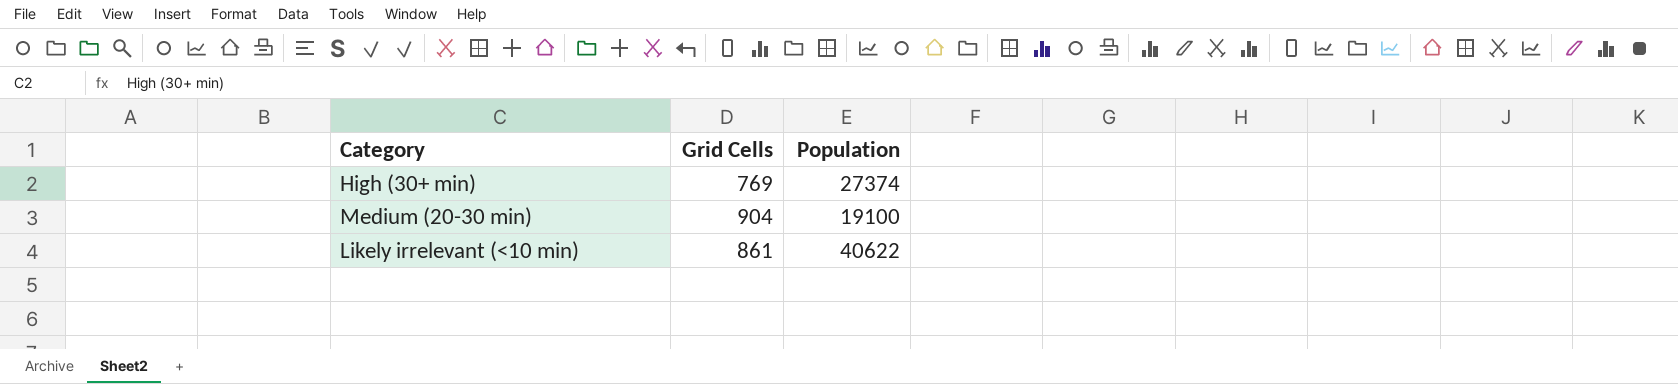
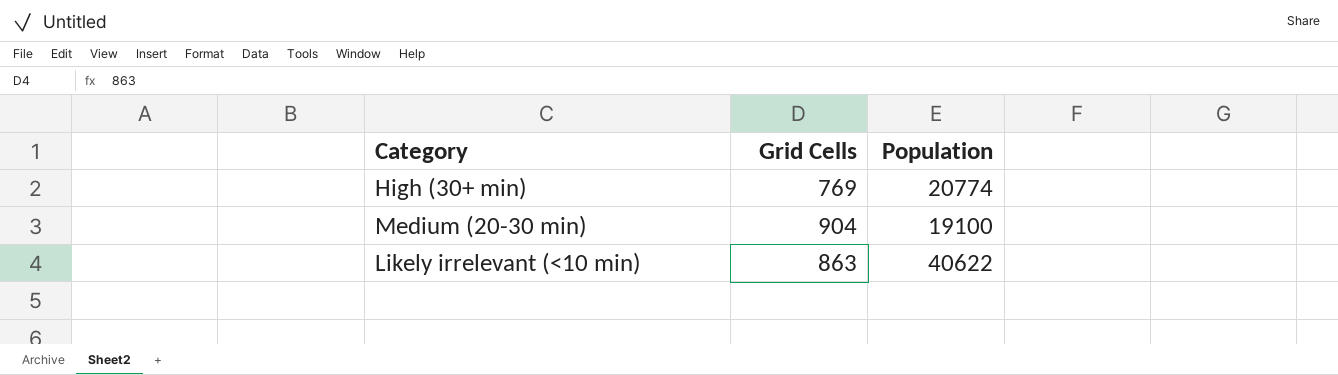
High (30+ min) | Population: 27374 -> 20774
Likely irrelevant (<10 min) | Grid Cells: 861 -> 863

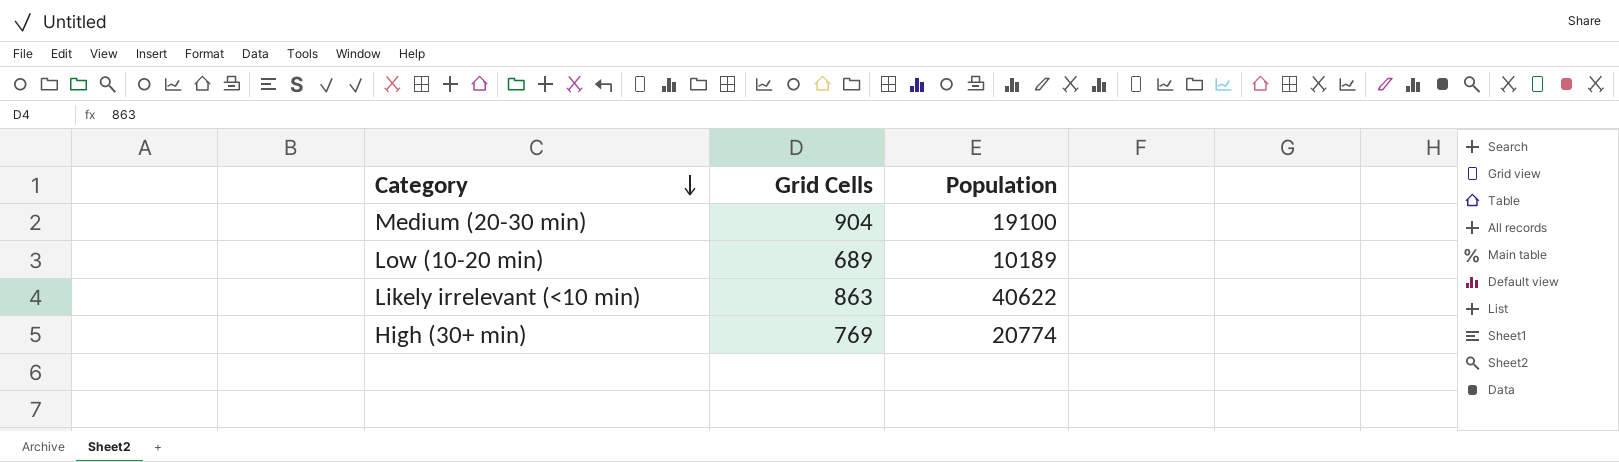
row order: none -> Category descending
row Low (10-20 min): none -> 689 | 10189

